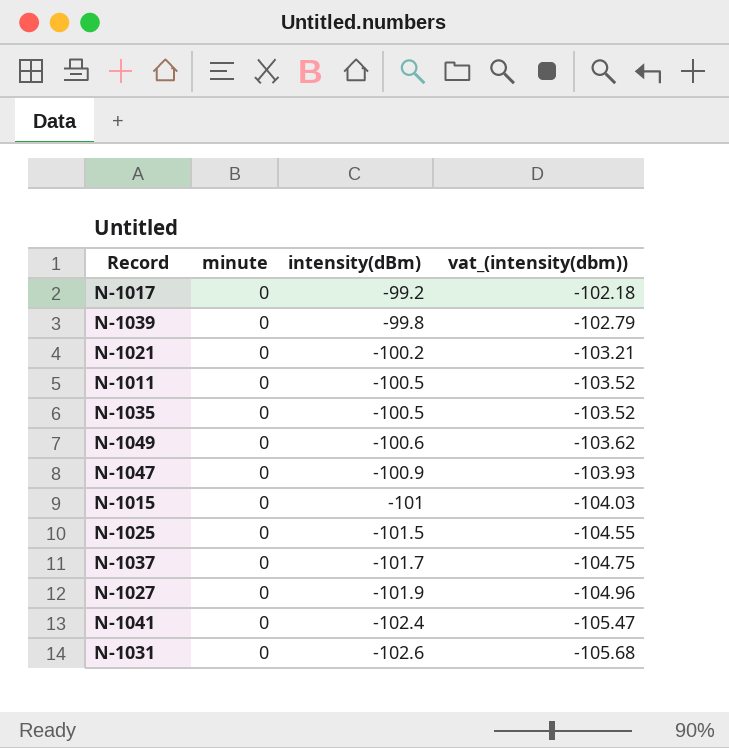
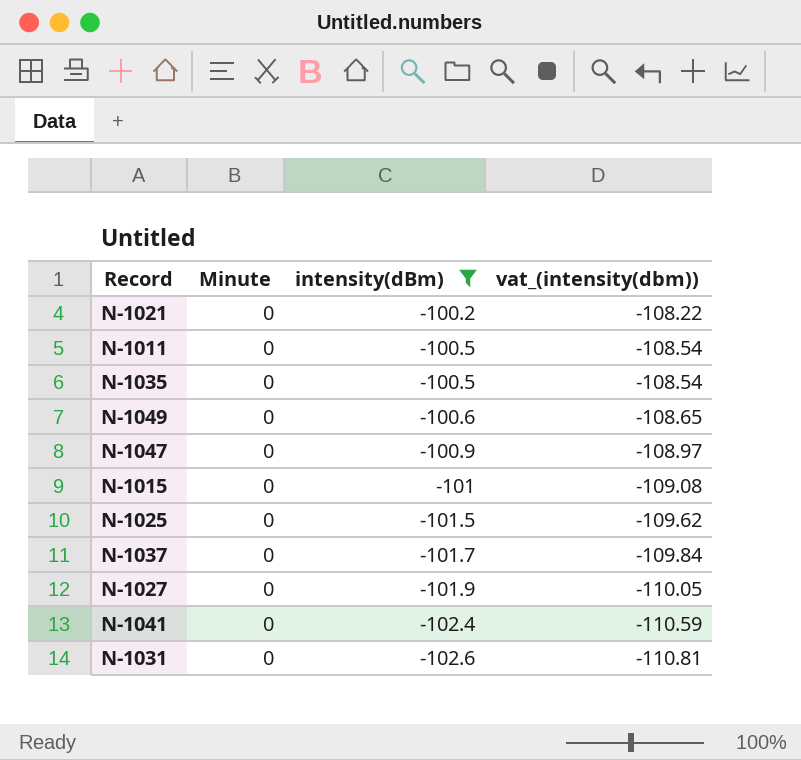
filter: none -> intensity(dBm) <= -100.2
column name: minute -> Minute
column vat_(intensity(dbm)) | formula: [intensity(dBm)] * 1.03 -> [intensity(dBm)] * 1.08

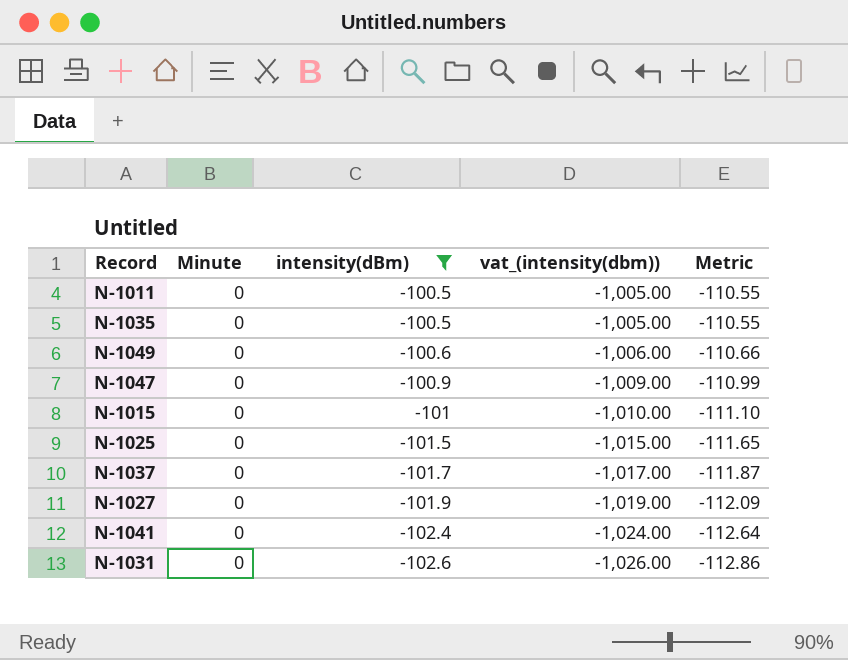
column vat_(intensity(dbm)) | formula: [intensity(dBm)] * 1.08 -> [intensity(dBm)] * 10
column Metric | formula: none -> [intensity(dBm)] * 1.1
row N-1021: 0 | -100.2 | -108.22 -> none

